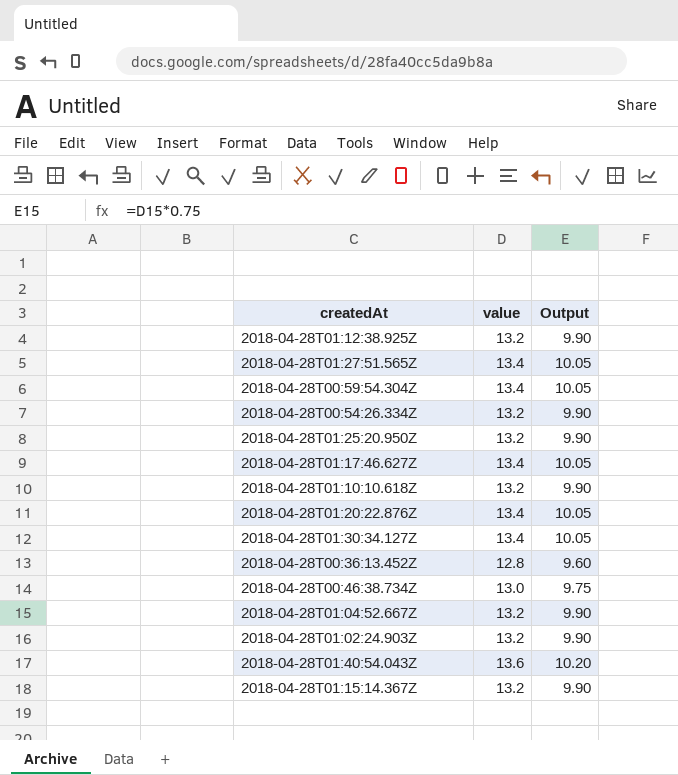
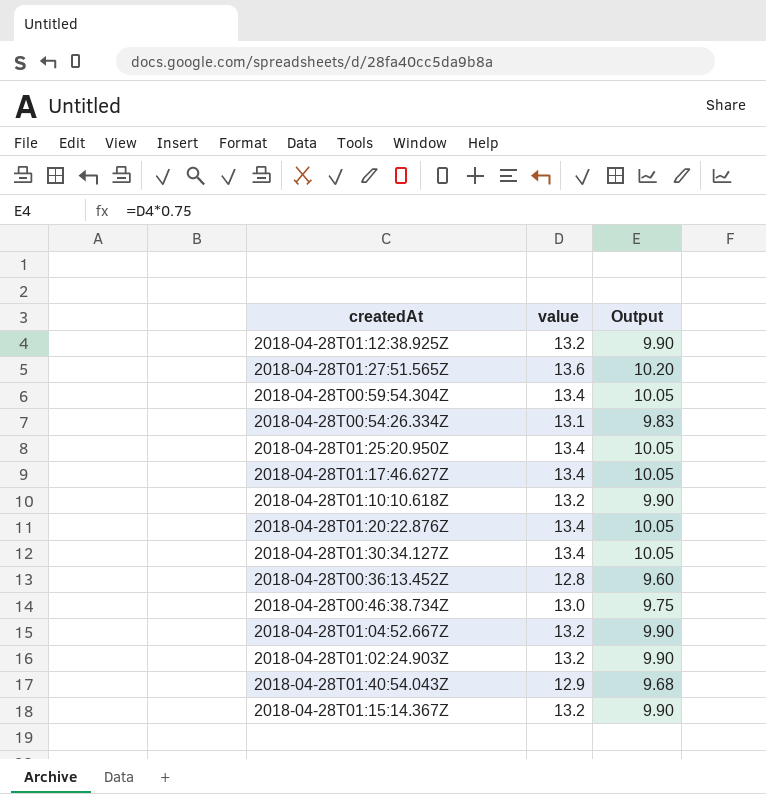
2018-04-28T01:27:51.565Z | value: 13.4 -> 13.6
2018-04-28T01:27:51.565Z | Output: 10.05 -> 10.20
2018-04-28T00:54:26.334Z | value: 13.2 -> 13.1
2018-04-28T00:54:26.334Z | Output: 9.90 -> 9.83
2018-04-28T01:25:20.950Z | value: 13.2 -> 13.4
2018-04-28T01:25:20.950Z | Output: 9.90 -> 10.05
2018-04-28T01:40:54.043Z | value: 13.6 -> 12.9
2018-04-28T01:40:54.043Z | Output: 10.20 -> 9.68

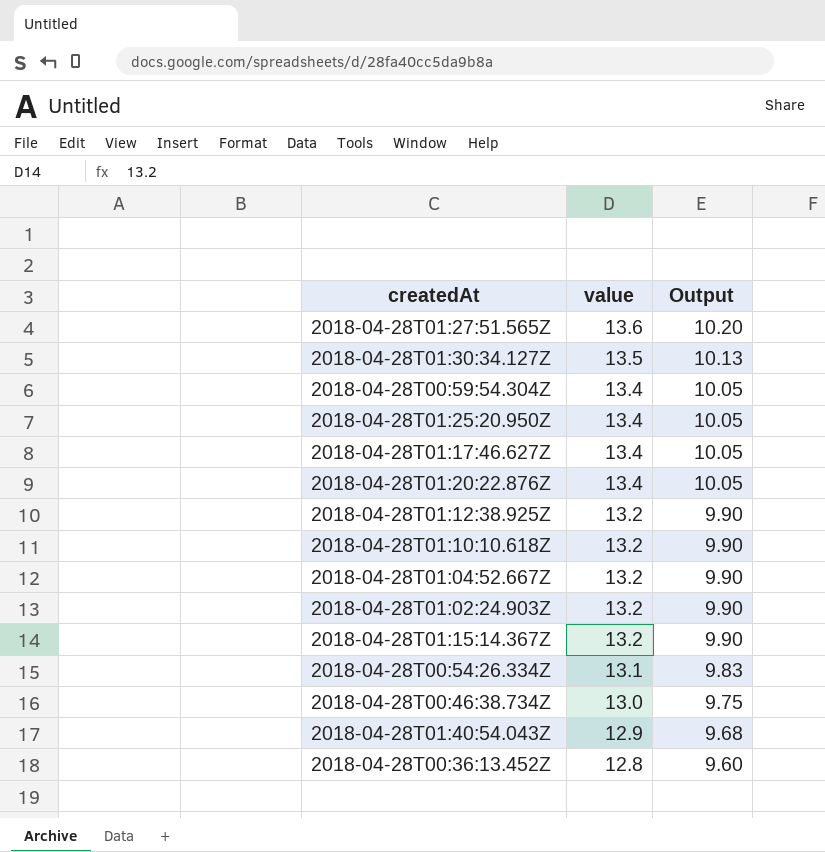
row order: none -> value descending
2018-04-28T01:30:34.127Z | value: 13.4 -> 13.5
2018-04-28T01:30:34.127Z | Output: 10.05 -> 10.13

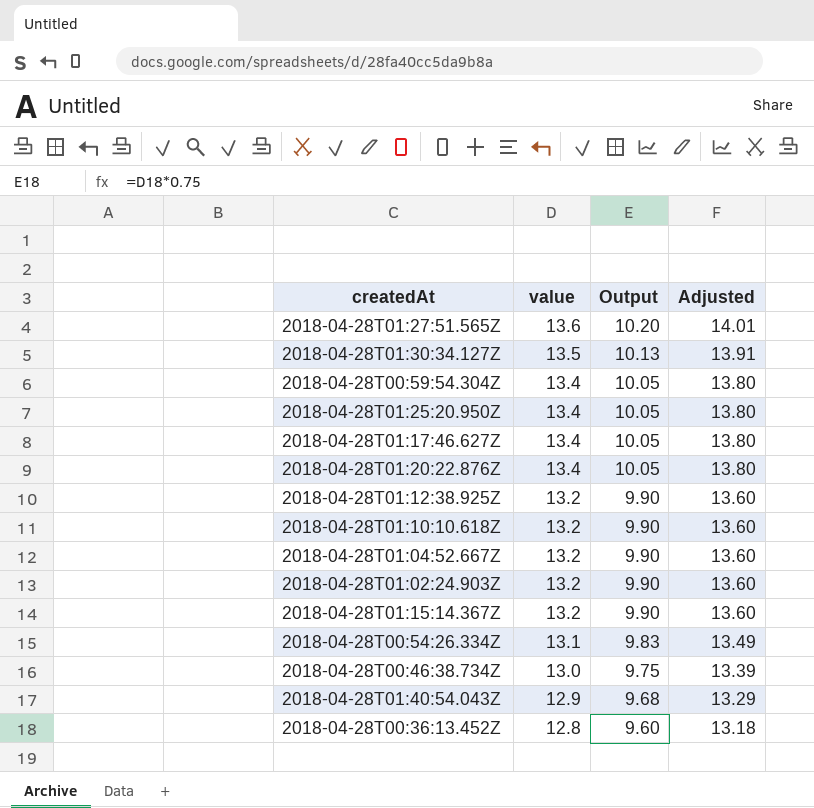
column Adjusted | formula: none -> [value] * 1.03

